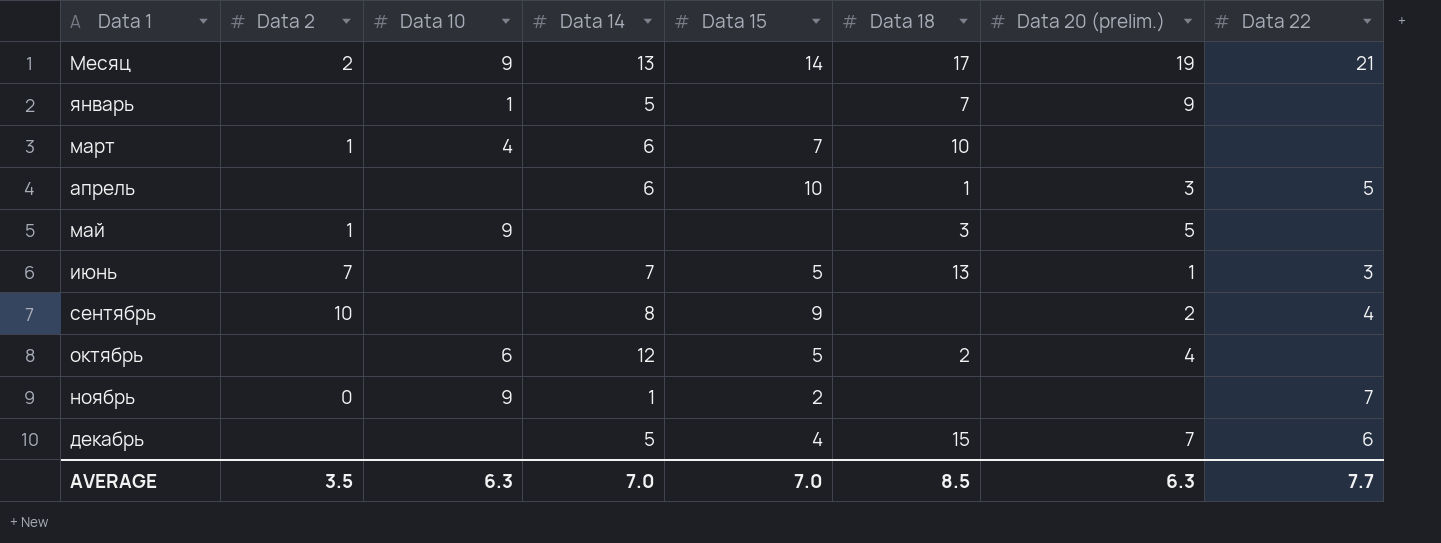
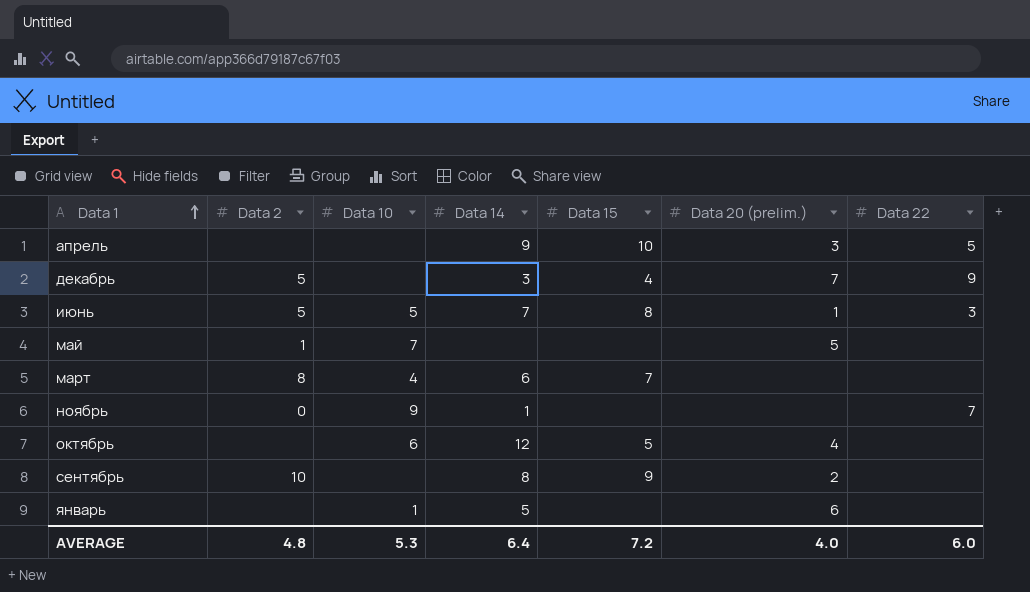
row order: none -> Data 1 ascending
column Data 18 | position: 6 -> none
row Месяц: 2 | 9 | 13 | 14 | 17 | 19 | 21 -> none
апрель | Data 14: 6 -> 9
декабрь | Data 2: none -> 5
декабрь | Data 14: 5 -> 3
декабрь | Data 22: 6 -> 9
июнь | Data 2: 7 -> 5
июнь | Data 10: none -> 5
июнь | Data 15: 5 -> 8
май | Data 10: 9 -> 7
март | Data 2: 1 -> 8
ноябрь | Data 15: 2 -> none
сентябрь | Data 22: 4 -> none
январь | Data 20 (prelim.): 9 -> 6
AVERAGE | Data 2: 3.5 -> 4.8
AVERAGE | Data 10: 6.3 -> 5.3
AVERAGE | Data 14: 7.0 -> 6.4
AVERAGE | Data 15: 7.0 -> 7.2
AVERAGE | Data 20 (prelim.): 6.3 -> 4.0
AVERAGE | Data 22: 7.7 -> 6.0

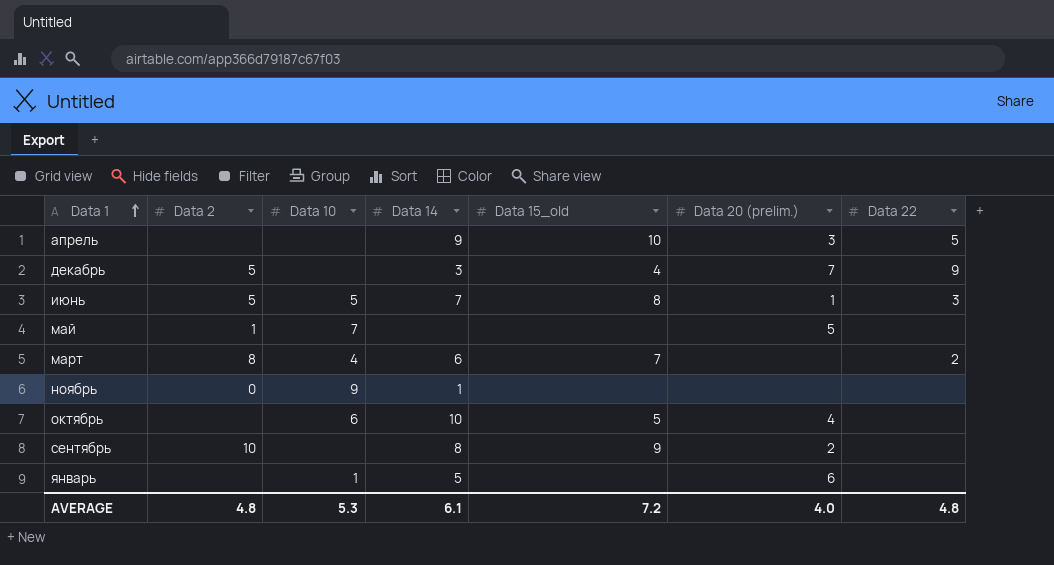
column name: Data 15 -> Data 15_old
март | Data 22: none -> 2
ноябрь | Data 22: 7 -> none
октябрь | Data 14: 12 -> 10
AVERAGE | Data 14: 6.4 -> 6.1
AVERAGE | Data 22: 6.0 -> 4.8

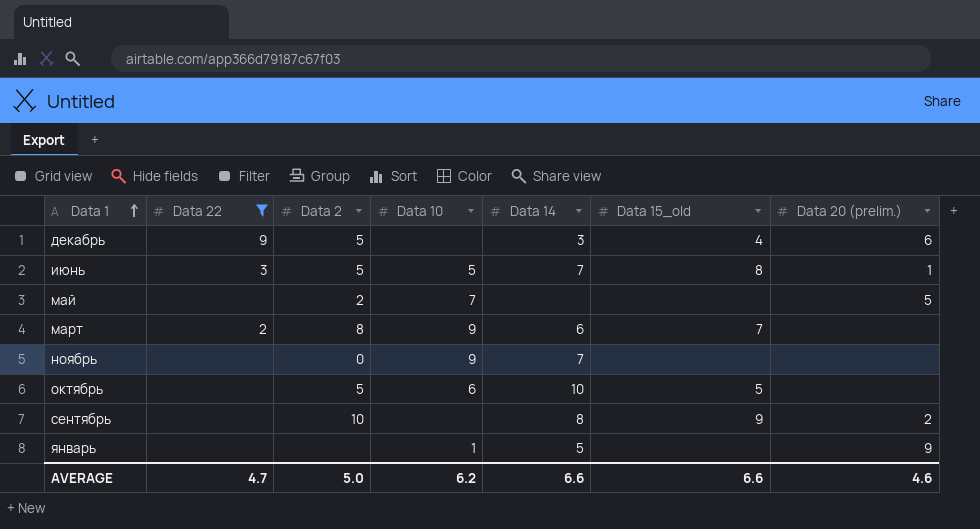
filter: none -> Data 22 != 5
column Data 22 | position: 7 -> 2
декабрь | Data 20 (prelim.): 7 -> 6
май | Data 2: 1 -> 2
март | Data 10: 4 -> 9
ноябрь | Data 14: 1 -> 7
октябрь | Data 2: none -> 5
октябрь | Data 20 (prelim.): 4 -> none
январь | Data 20 (prelim.): 6 -> 9
AVERAGE | Data 22: 4.8 -> 4.7
AVERAGE | Data 2: 4.8 -> 5.0
AVERAGE | Data 10: 5.3 -> 6.2
AVERAGE | Data 14: 6.1 -> 6.6
AVERAGE | Data 15_old: 7.2 -> 6.6
AVERAGE | Data 20 (prelim.): 4.0 -> 4.6

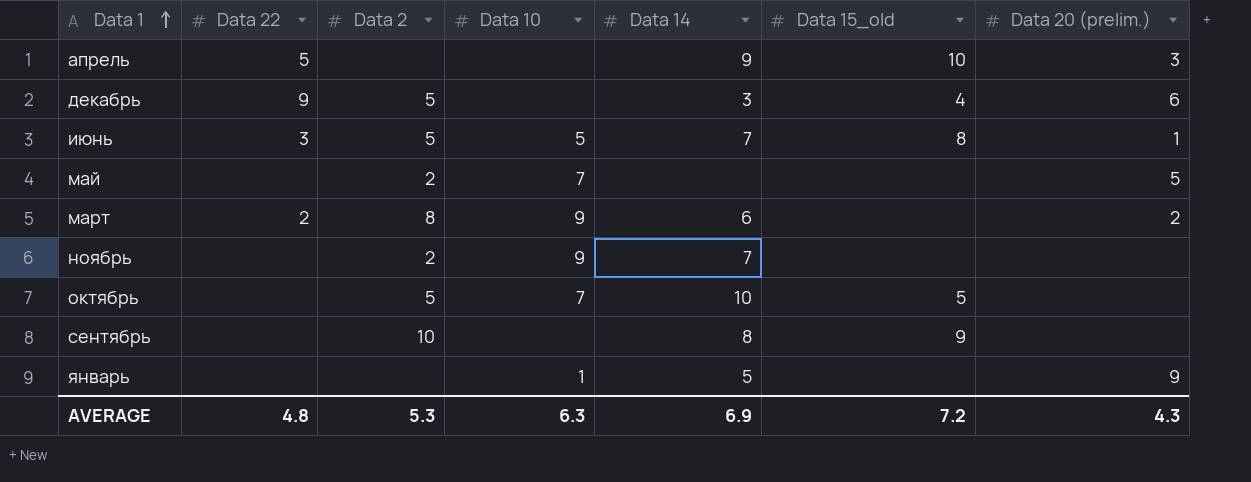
filter: Data 22 != 5 -> none
март | Data 15_old: 7 -> none
март | Data 20 (prelim.): none -> 2
ноябрь | Data 2: 0 -> 2
октябрь | Data 10: 6 -> 7
сентябрь | Data 20 (prelim.): 2 -> none
AVERAGE | Data 22: 4.7 -> 4.8
AVERAGE | Data 2: 5.0 -> 5.3
AVERAGE | Data 10: 6.2 -> 6.3
AVERAGE | Data 14: 6.6 -> 6.9
AVERAGE | Data 15_old: 6.6 -> 7.2
AVERAGE | Data 20 (prelim.): 4.6 -> 4.3

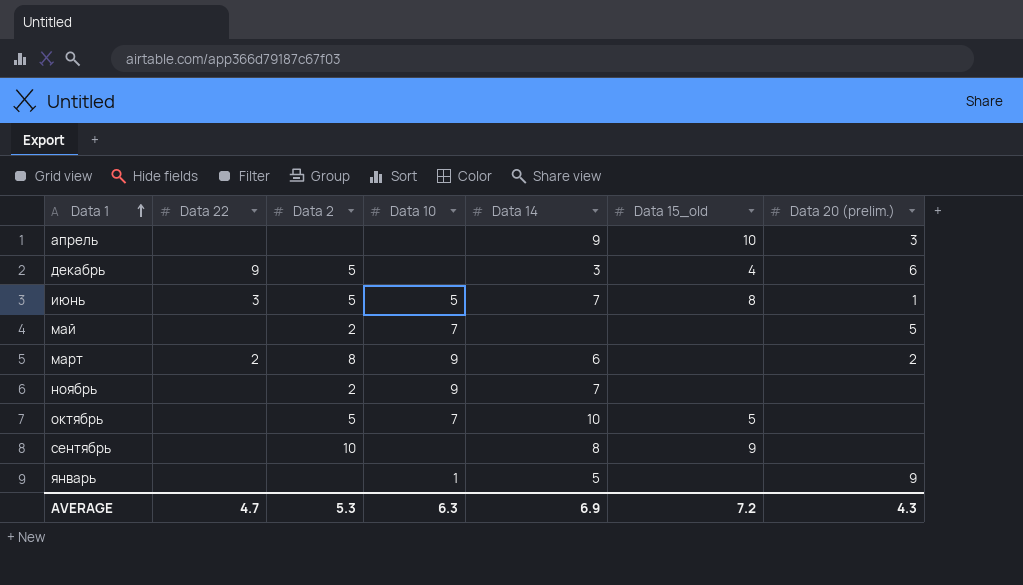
апрель | Data 22: 5 -> none
AVERAGE | Data 22: 4.8 -> 4.7

